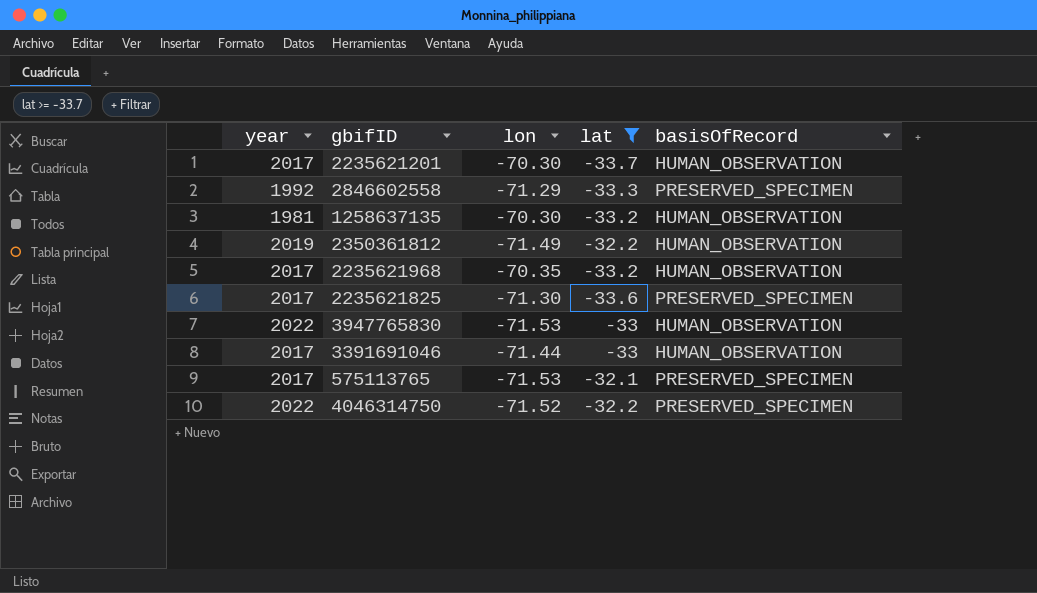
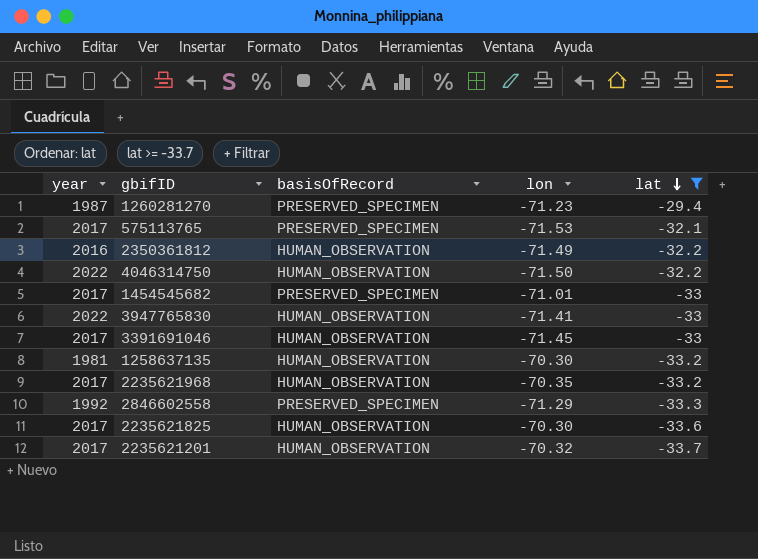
row order: none -> lat descending
column basisOfRecord | position: 5 -> 3
row 1260281270: none -> 1987 | PRESERVED_SPECIMEN | -71.23 | -29.4
2350361812 | year: 2019 -> 2016
4046314750 | basisOfRecord: PRESERVED_SPECIMEN -> HUMAN_OBSERVATION
4046314750 | lon: -71.52 -> -71.50
row 1454545682: none -> 2017 | PRESERVED_SPECIMEN | -71.01 | -33
3947765830 | lon: -71.53 -> -71.41
3391691046 | lon: -71.44 -> -71.45
2235621825 | basisOfRecord: PRESERVED_SPECIMEN -> HUMAN_OBSERVATION
2235621825 | lon: -71.30 -> -70.30
2235621201 | lon: -70.30 -> -70.32

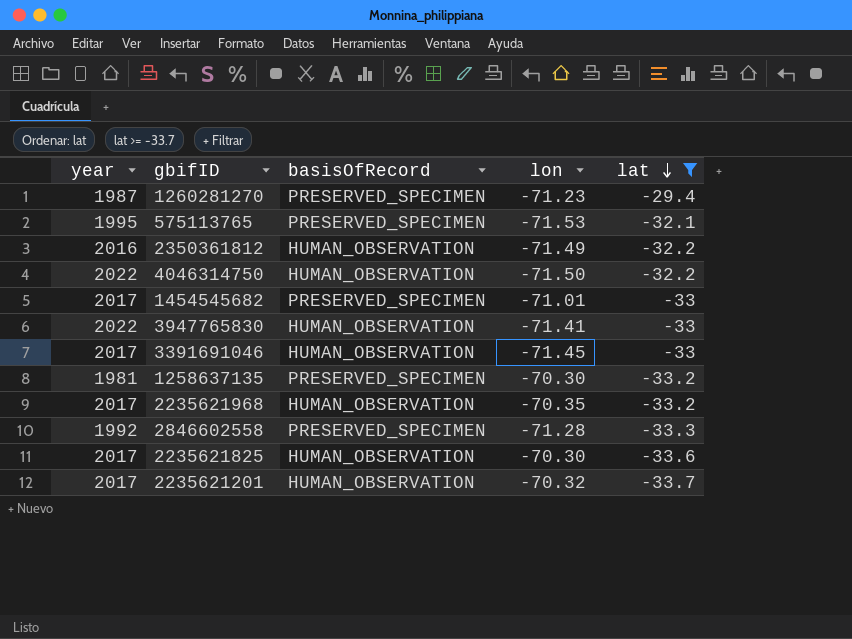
575113765 | year: 2017 -> 1995
1258637135 | basisOfRecord: HUMAN_OBSERVATION -> PRESERVED_SPECIMEN
2846602558 | lon: -71.29 -> -71.28

